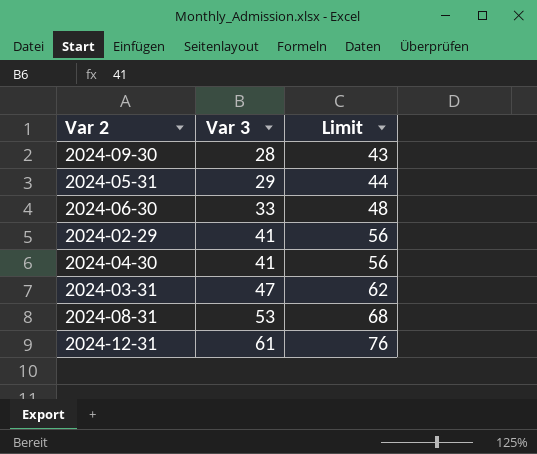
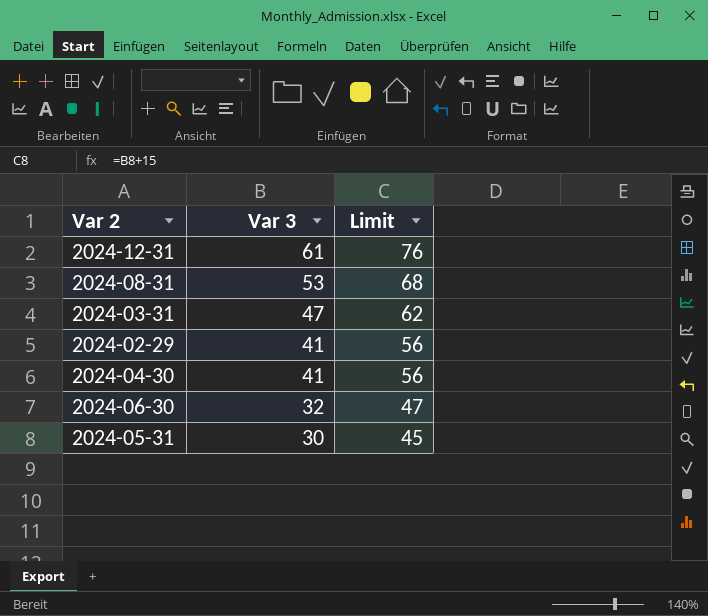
row order: Var 3 ascending -> Var 3 descending
row 2024-09-30: 28 | 43 -> none
2024-06-30 | Var 3: 33 -> 32
2024-06-30 | Limit: 48 -> 47
2024-05-31 | Var 3: 29 -> 30
2024-05-31 | Limit: 44 -> 45

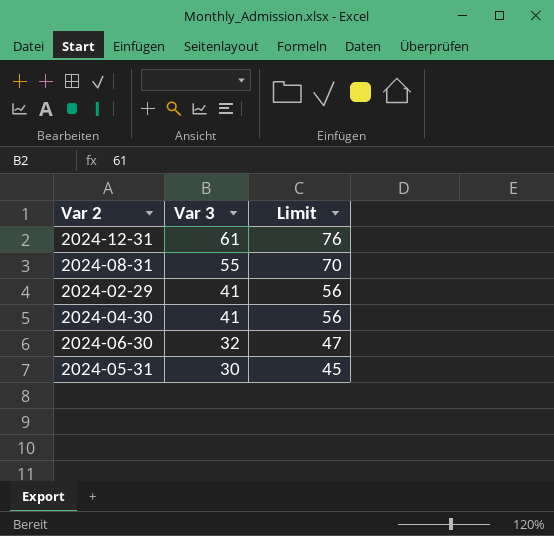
row 2024-03-31: 47 | 62 -> none
2024-08-31 | Var 3: 53 -> 55
2024-08-31 | Limit: 68 -> 70

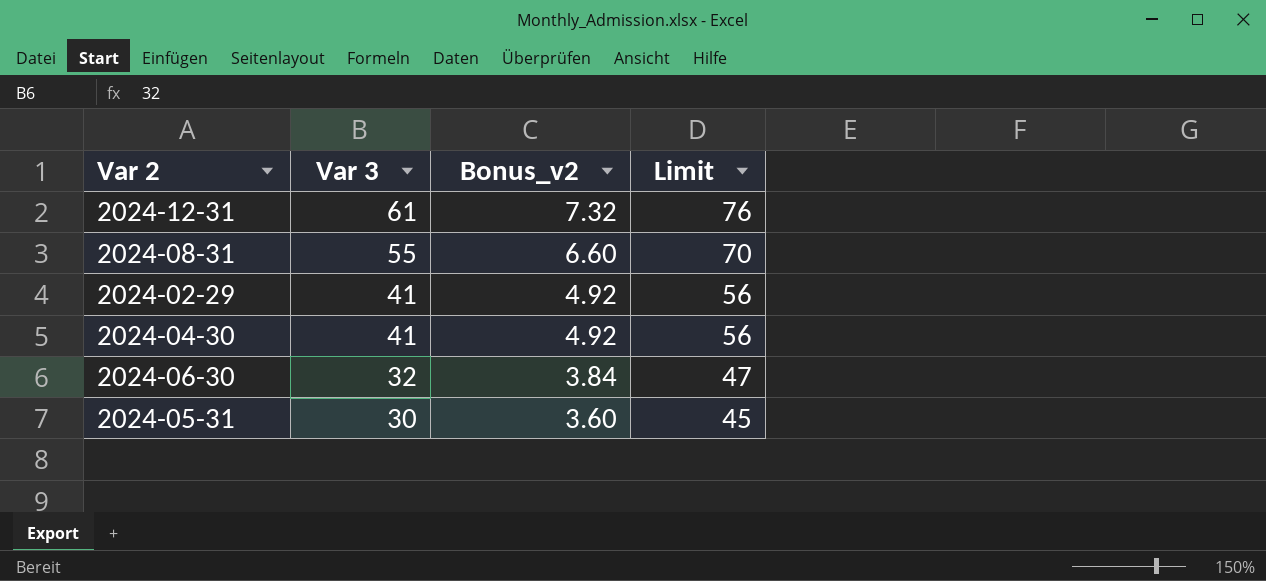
column Bonus_v2 | formula: none -> [Var 3] * 0.12

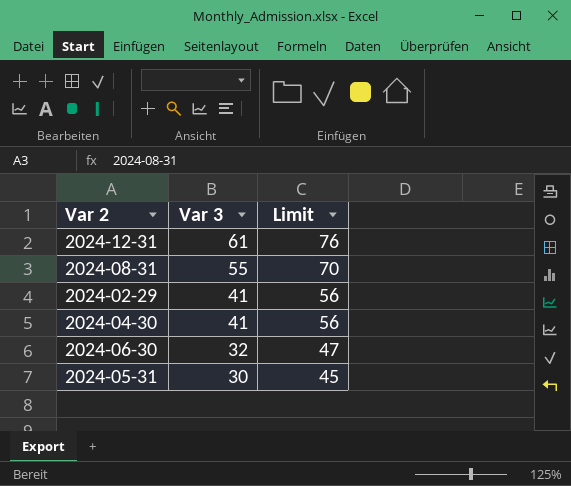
column Bonus_v2 | formula: [Var 3] * 0.12 -> none

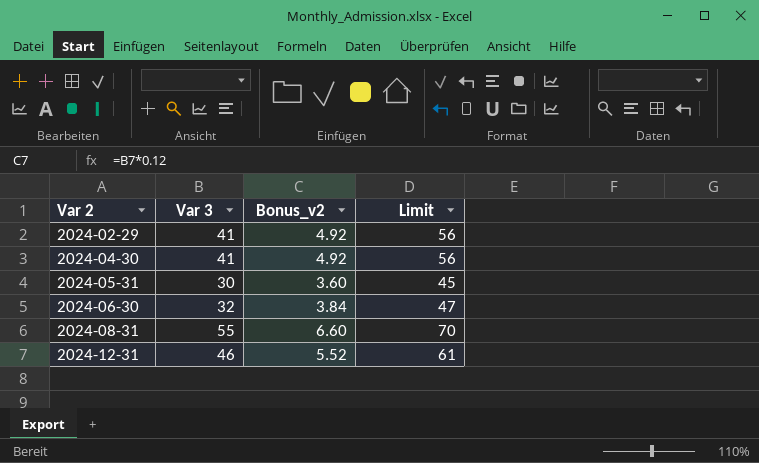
row order: Var 3 descending -> Var 2 ascending
column Bonus_v2 | formula: none -> [Var 3] * 0.12
2024-12-31 | Var 3: 61 -> 46
2024-12-31 | Limit: 76 -> 61

